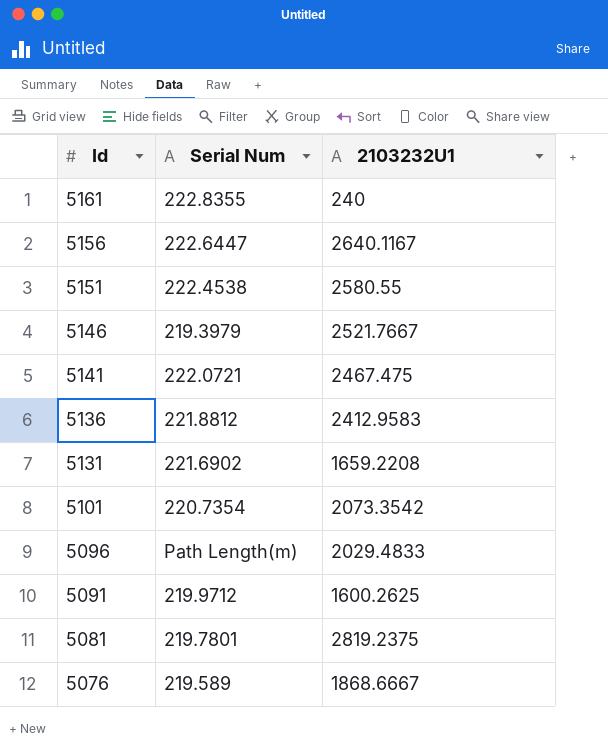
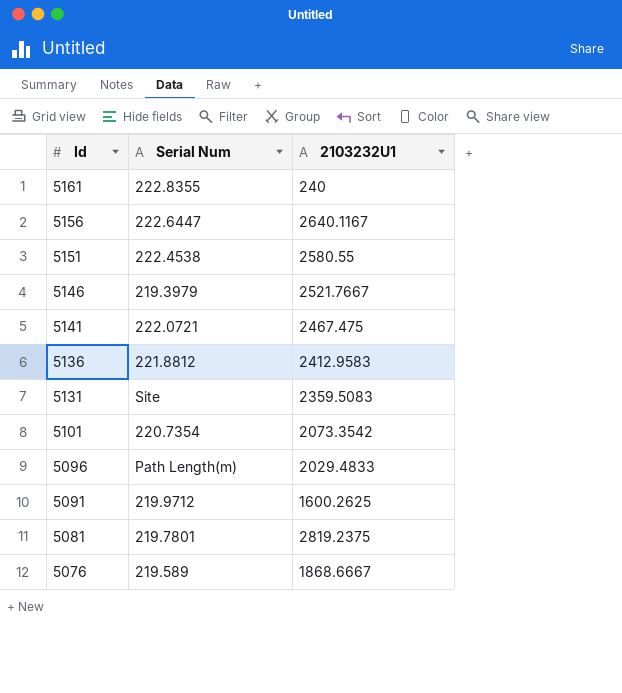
5131 | Serial Num: 221.6902 -> Site
5131 | 2103232U1: 1659.2208 -> 2359.5083

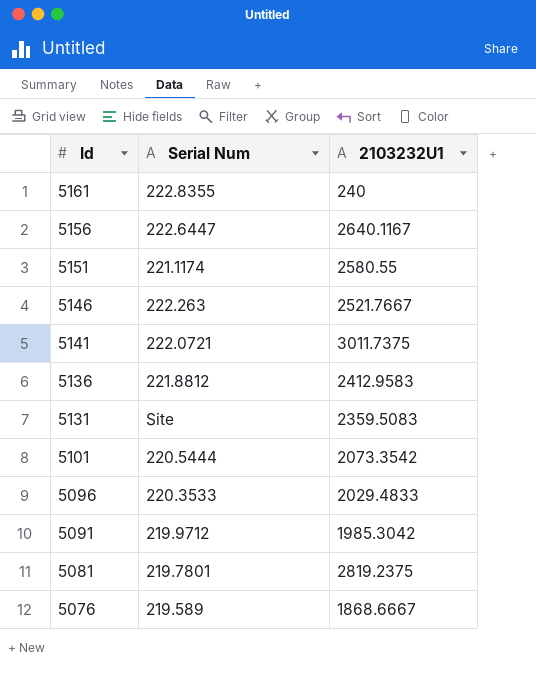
5151 | Serial Num: 222.4538 -> 221.1174
5146 | Serial Num: 219.3979 -> 222.263
5141 | 2103232U1: 2467.475 -> 3011.7375
5101 | Serial Num: 220.7354 -> 220.5444
5096 | Serial Num: Path Length(m) -> 220.3533
5091 | 2103232U1: 1600.2625 -> 1985.3042

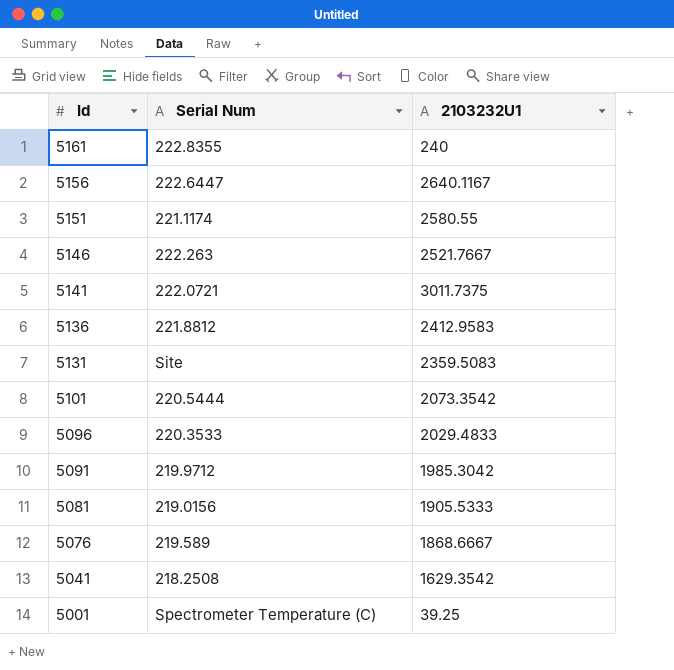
5081 | Serial Num: 219.7801 -> 219.0156
5081 | 2103232U1: 2819.2375 -> 1905.5333
row 5041: none -> 218.2508 | 1629.3542
row 5001: none -> Spectrometer Temperature (C) | 39.25

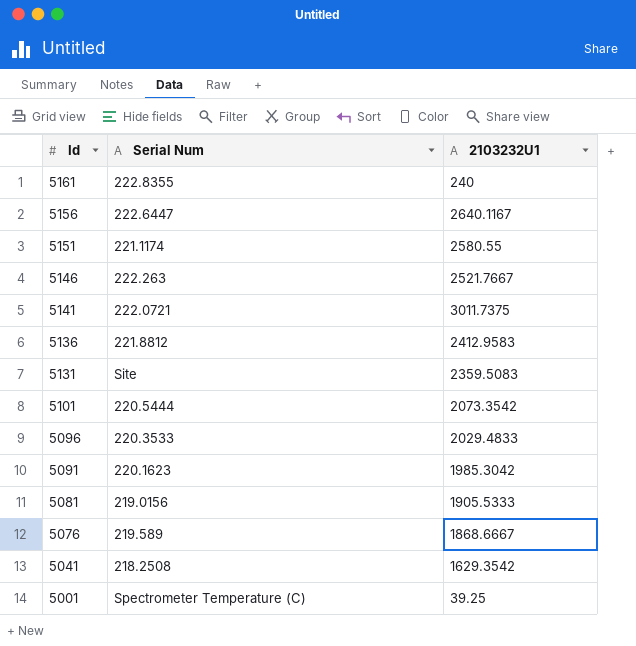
5091 | Serial Num: 219.9712 -> 220.1623

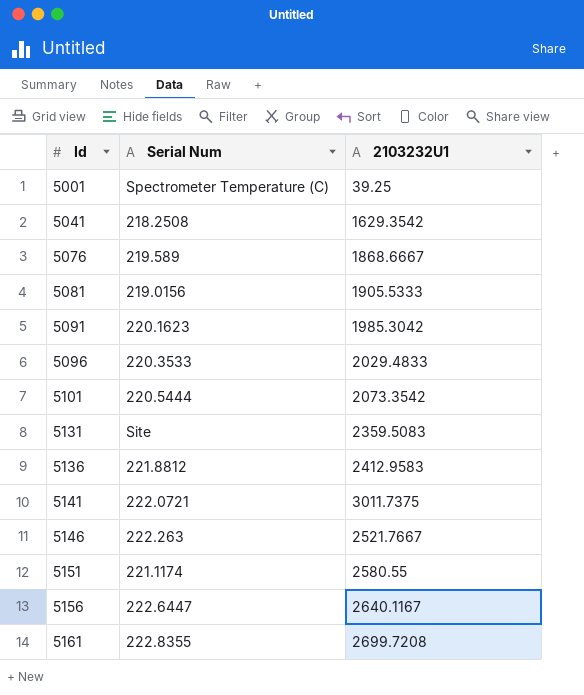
row order: Id descending -> Id ascending
5161 | 2103232U1: 240 -> 2699.7208

